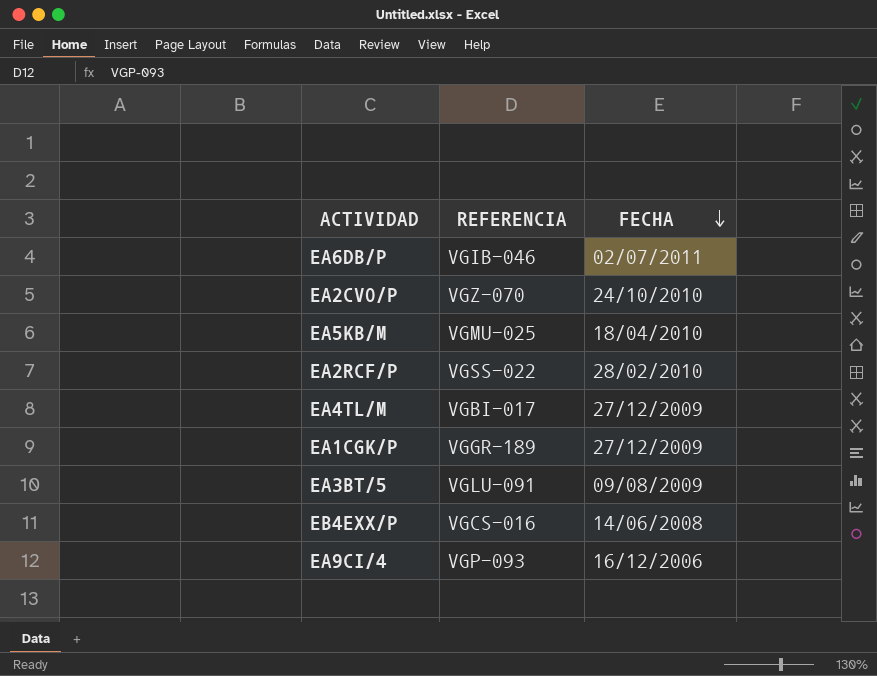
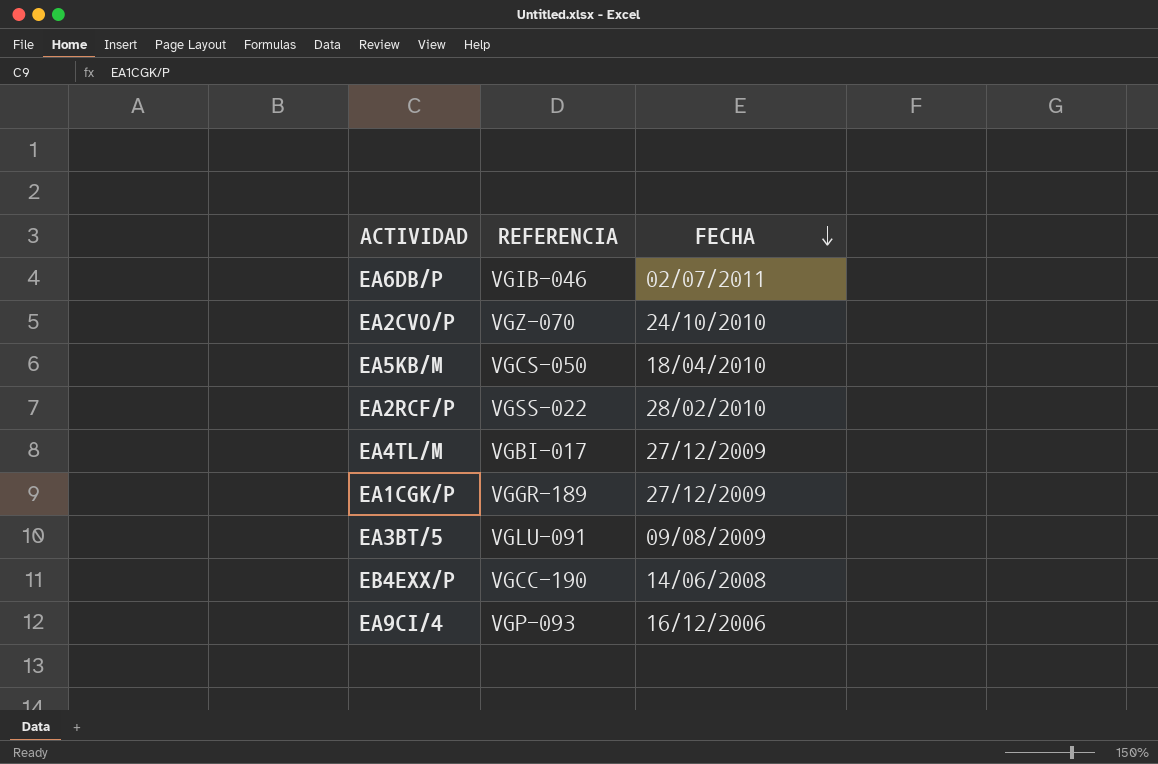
EA5KB/M | REFERENCIA: VGMU-025 -> VGCS-050
EB4EXX/P | REFERENCIA: VGCS-016 -> VGCC-190

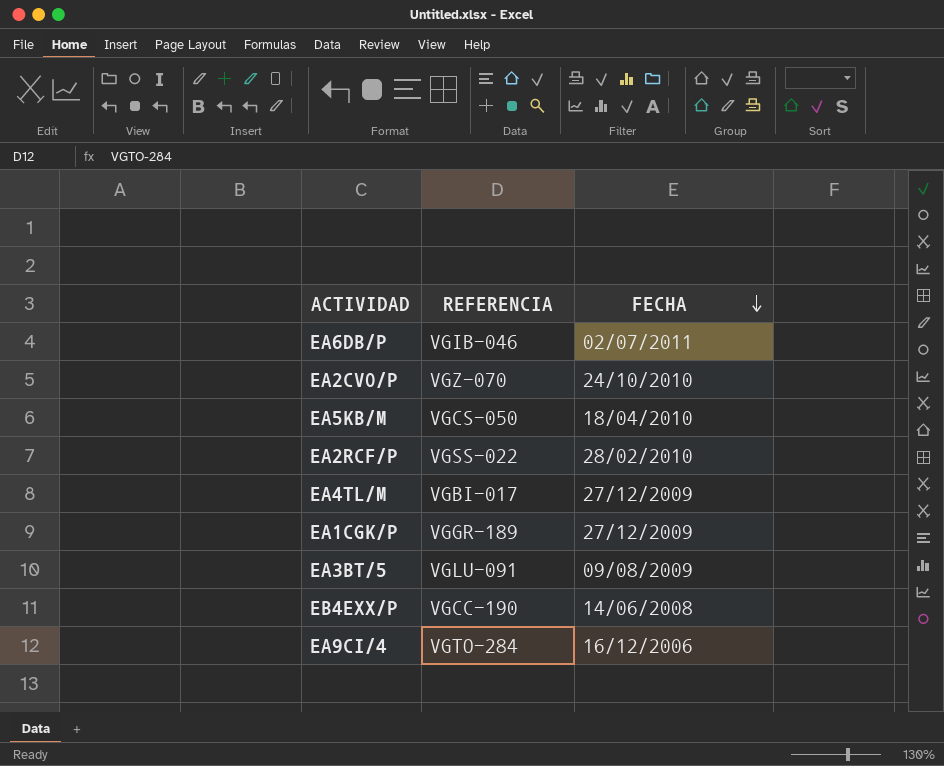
EA9CI/4 | REFERENCIA: VGP-093 -> VGTO-284

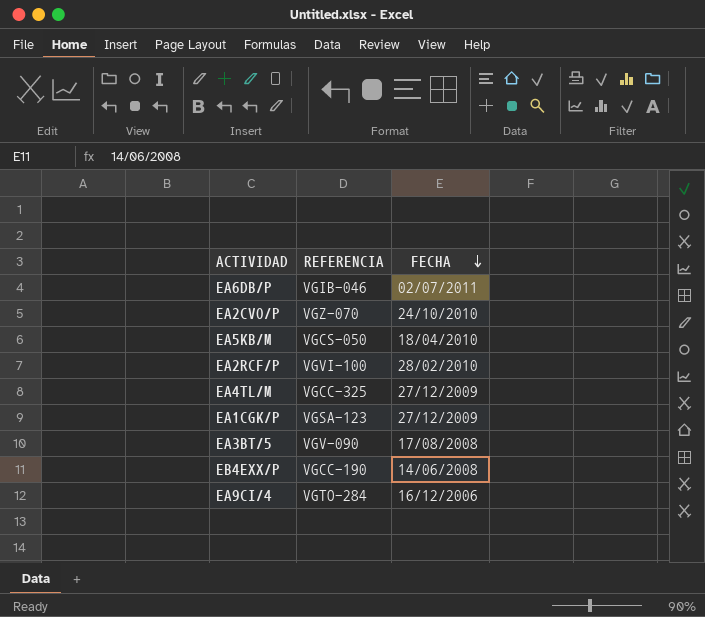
EA2RCF/P | REFERENCIA: VGSS-022 -> VGVI-100
EA4TL/M | REFERENCIA: VGBI-017 -> VGCC-325
EA1CGK/P | REFERENCIA: VGGR-189 -> VGSA-123
EA3BT/5 | REFERENCIA: VGLU-091 -> VGV-090
EA3BT/5 | FECHA: 09/08/2009 -> 17/08/2008

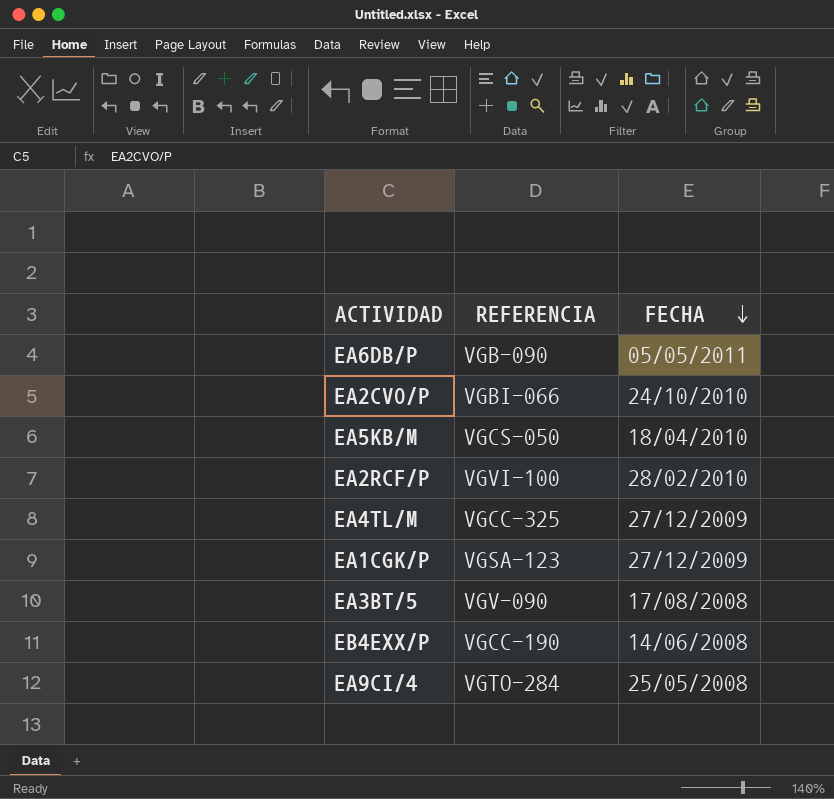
EA6DB/P | REFERENCIA: VGIB-046 -> VGB-090
EA6DB/P | FECHA: 02/07/2011 -> 05/05/2011
EA2CVO/P | REFERENCIA: VGZ-070 -> VGBI-066
EA9CI/4 | FECHA: 16/12/2006 -> 25/05/2008

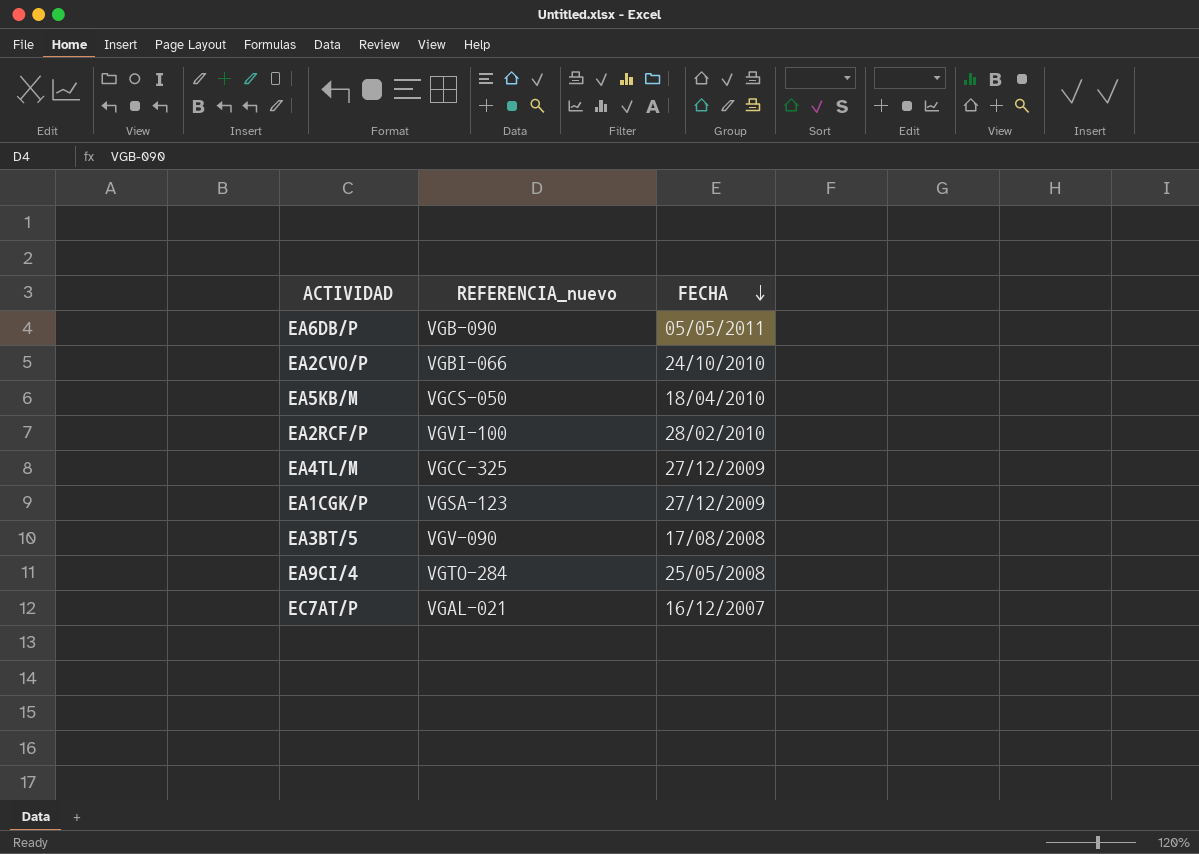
column name: REFERENCIA -> REFERENCIA_nuevo
row EB4EXX/P: VGCC-190 | 14/06/2008 -> none
row EC7AT/P: none -> VGAL-021 | 16/12/2007

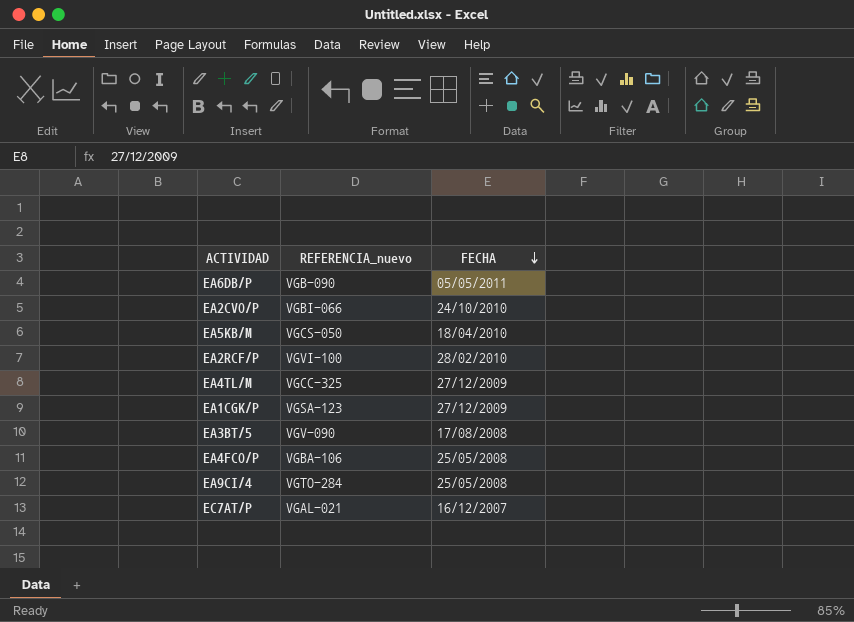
row EA4FCO/P: none -> VGBA-106 | 25/05/2008

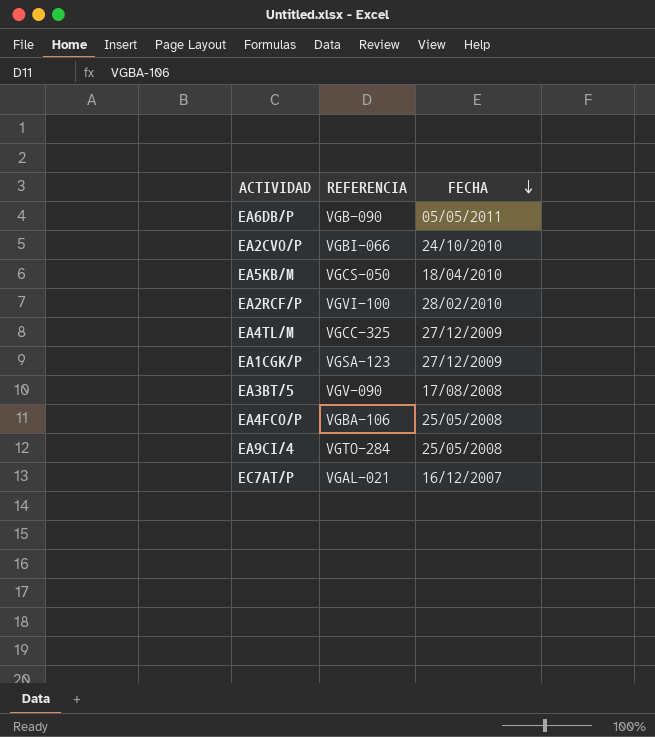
column name: REFERENCIA_nuevo -> REFERENCIA

